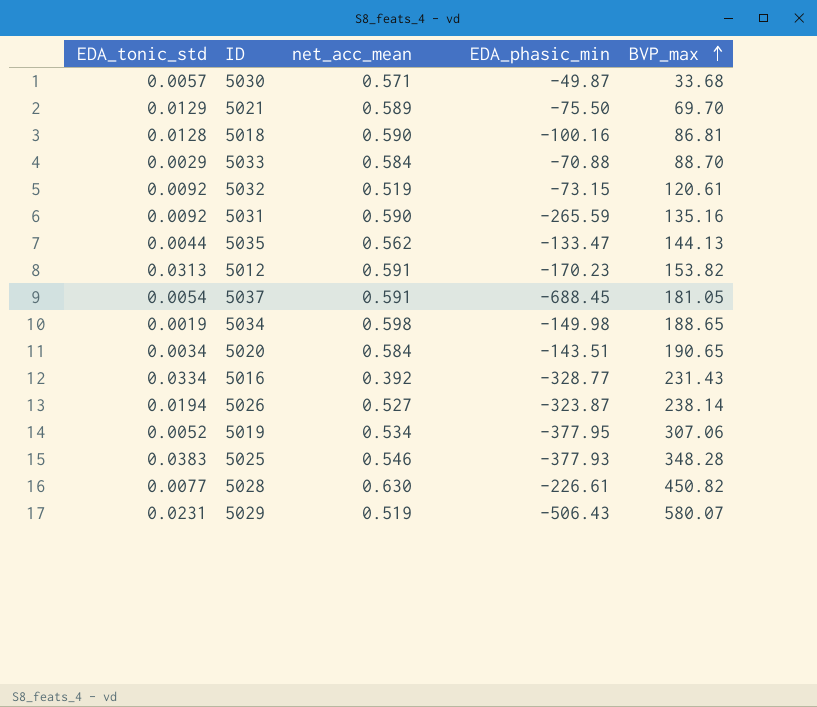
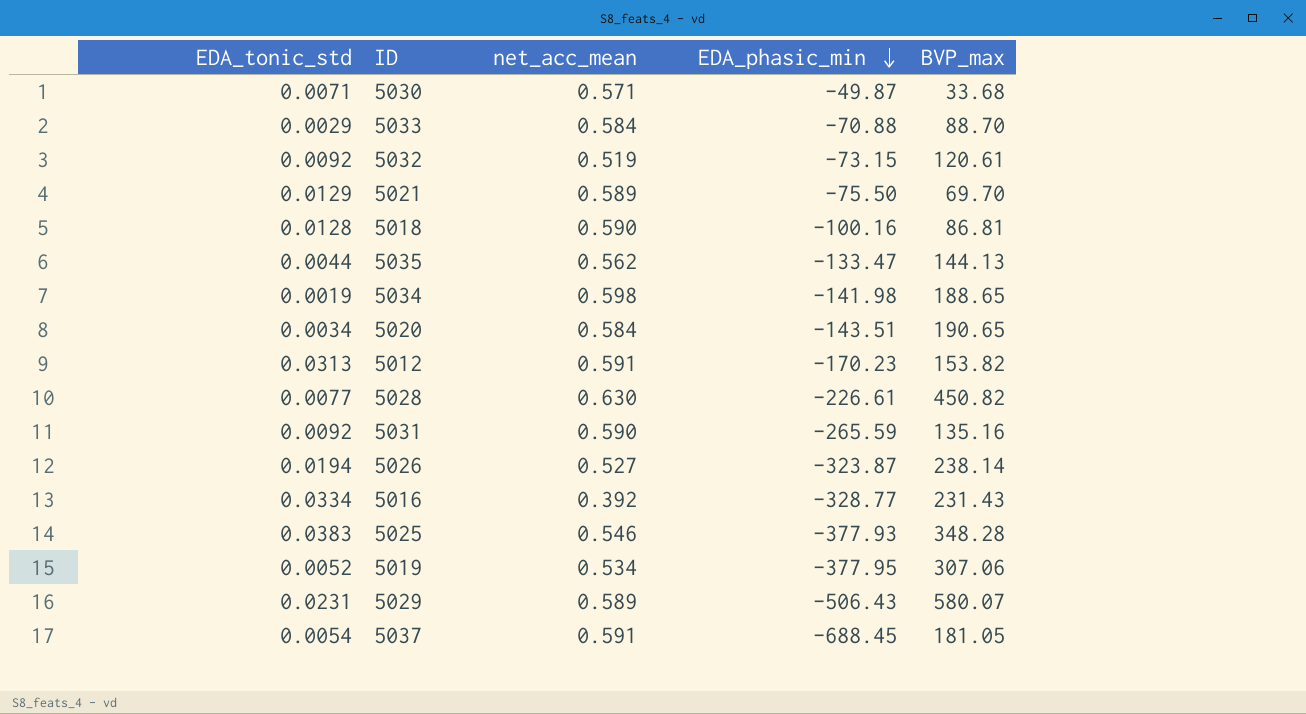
row order: BVP_max ascending -> EDA_phasic_min descending
5030 | EDA_tonic_std: 0.0057 -> 0.0071
5034 | EDA_phasic_min: -149.98 -> -141.98
5029 | net_acc_mean: 0.519 -> 0.589

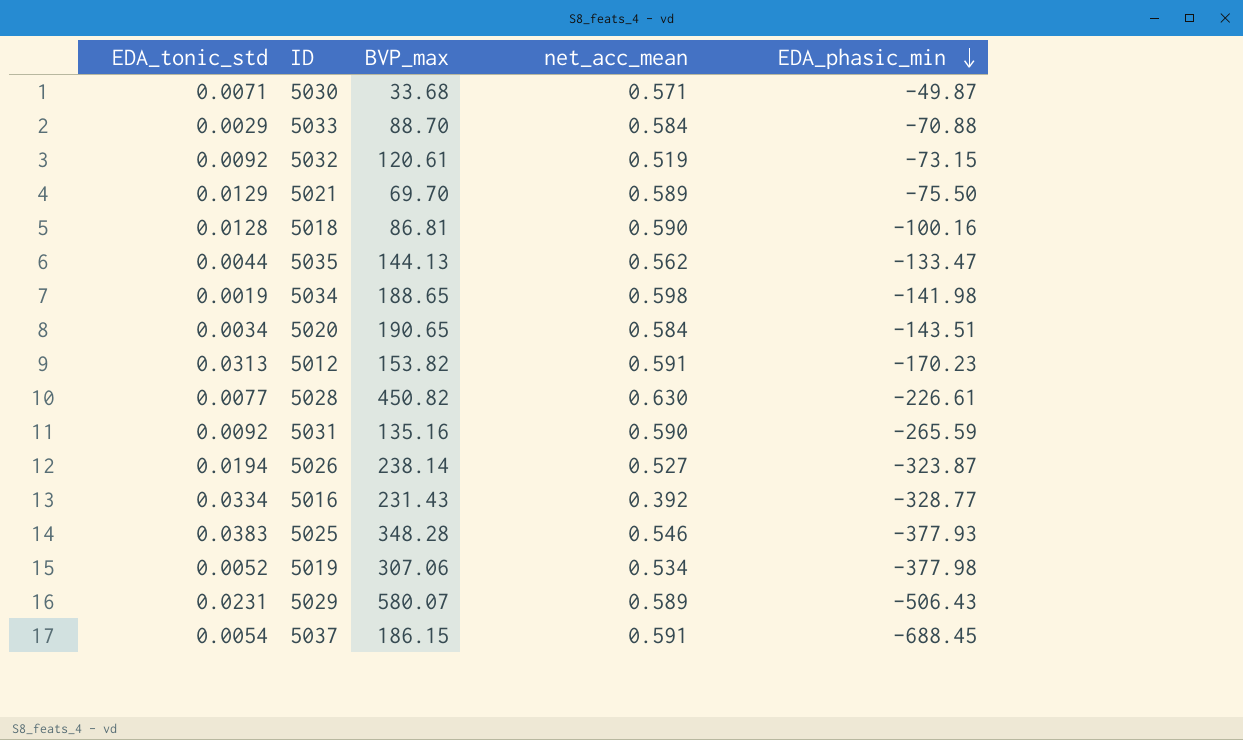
column BVP_max | position: 5 -> 3
5019 | EDA_phasic_min: -377.95 -> -377.98
5037 | BVP_max: 181.05 -> 186.15

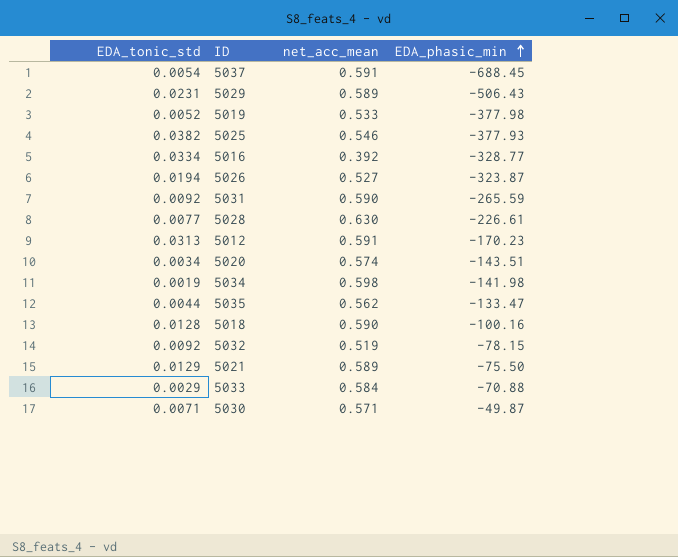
row order: EDA_phasic_min descending -> EDA_phasic_min ascending
column BVP_max | position: 3 -> none
5019 | net_acc_mean: 0.534 -> 0.533
5025 | EDA_tonic_std: 0.0383 -> 0.0382
5020 | net_acc_mean: 0.584 -> 0.574
5032 | EDA_phasic_min: -73.15 -> -78.15

